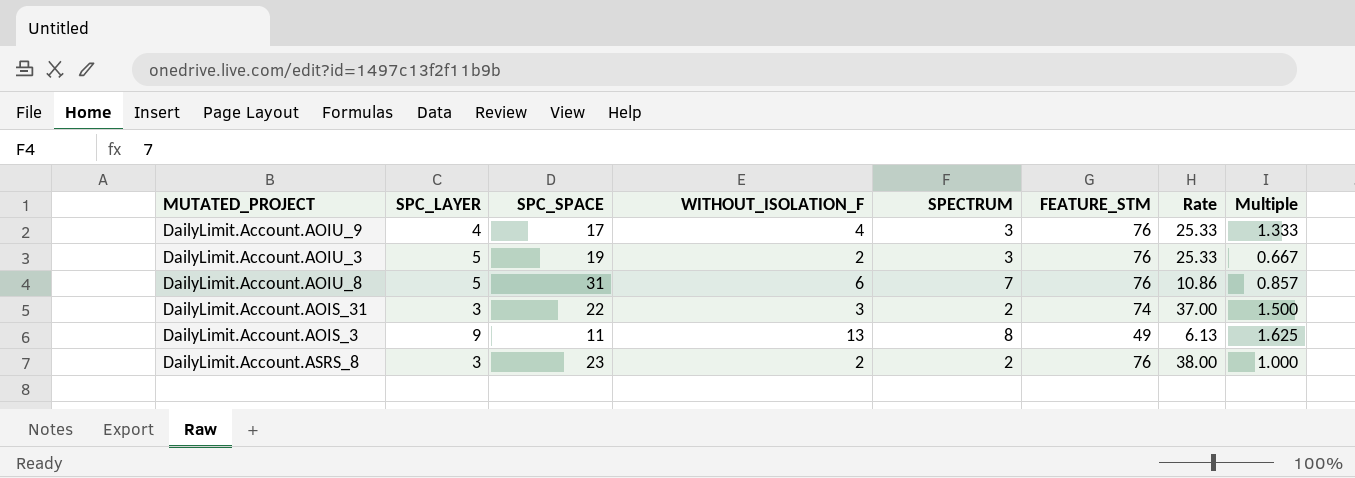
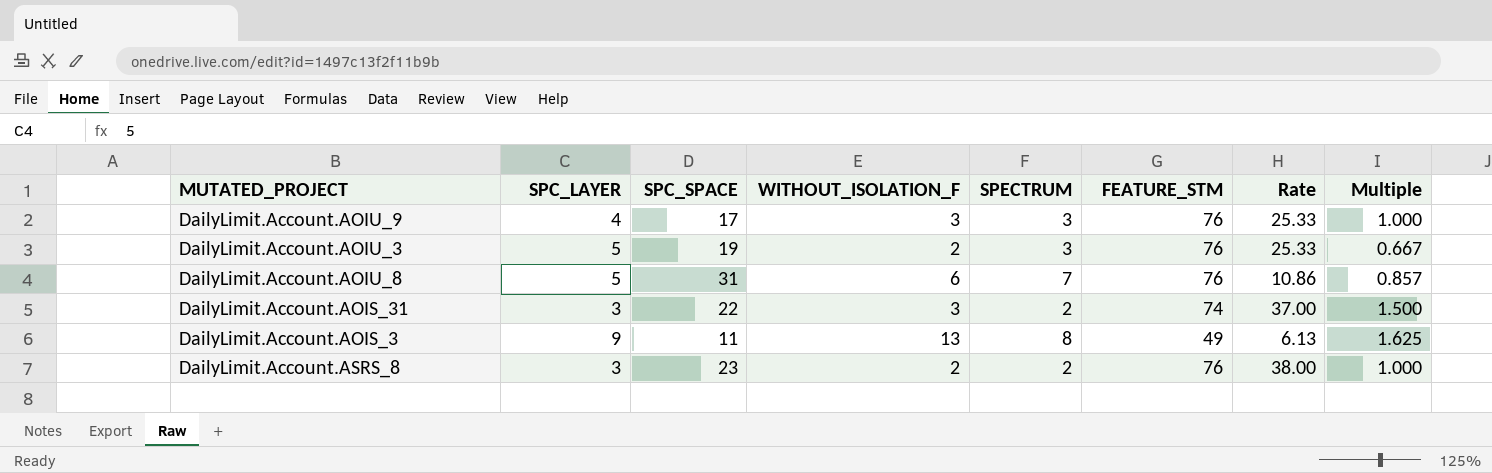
DailyLimit.Account.AOIU_9 | WITHOUT_ISOLATION_F: 4 -> 3
DailyLimit.Account.AOIU_9 | Multiple: 1.333 -> 1.000

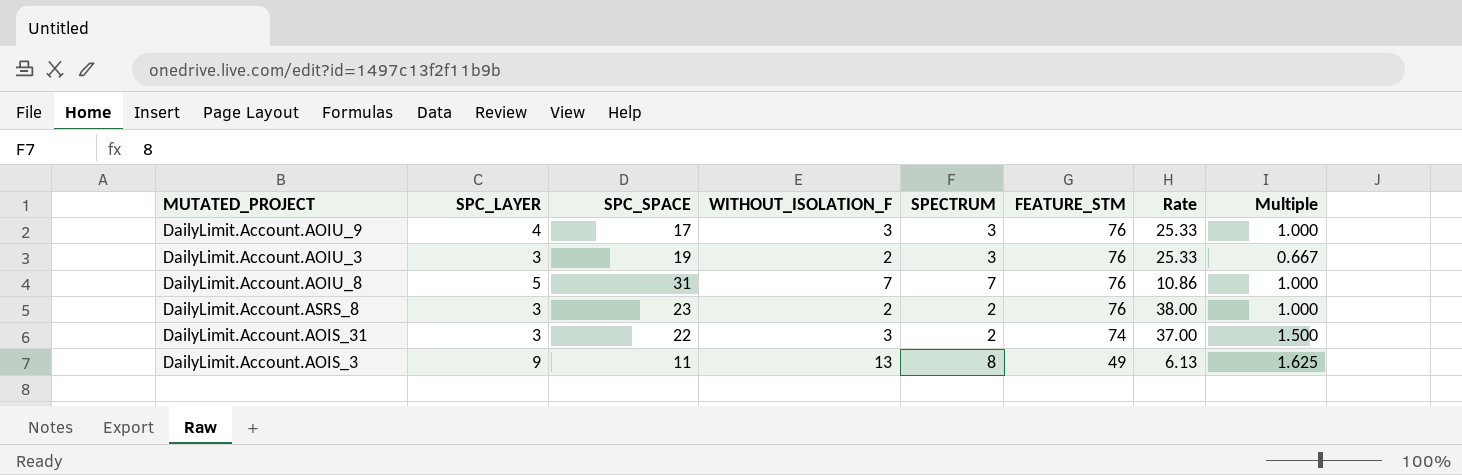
row order: none -> FEATURE_STM descending
DailyLimit.Account.AOIU_3 | SPC_LAYER: 5 -> 3
DailyLimit.Account.AOIU_8 | WITHOUT_ISOLATION_F: 6 -> 7
DailyLimit.Account.AOIU_8 | Multiple: 0.857 -> 1.000

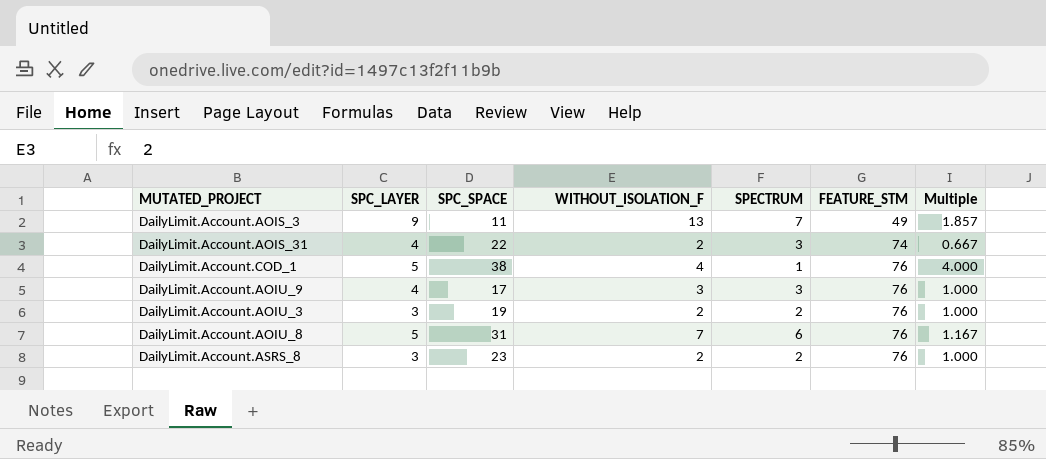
row order: FEATURE_STM descending -> FEATURE_STM ascending
column Rate | formula: [FEATURE_STM] / [SPECTRUM] -> none
DailyLimit.Account.AOIS_3 | SPECTRUM: 8 -> 7
DailyLimit.Account.AOIS_3 | Multiple: 1.625 -> 1.857
DailyLimit.Account.AOIS_31 | SPC_LAYER: 3 -> 4
DailyLimit.Account.AOIS_31 | WITHOUT_ISOLATION_F: 3 -> 2
DailyLimit.Account.AOIS_31 | SPECTRUM: 2 -> 3
DailyLimit.Account.AOIS_31 | Multiple: 1.500 -> 0.667
row DailyLimit.Account.COD_1: none -> 5 | 38 | 4 | 1 | 76 | 4.000
DailyLimit.Account.AOIU_3 | SPECTRUM: 3 -> 2
DailyLimit.Account.AOIU_3 | Multiple: 0.667 -> 1.000
DailyLimit.Account.AOIU_8 | SPECTRUM: 7 -> 6
DailyLimit.Account.AOIU_8 | Multiple: 1.000 -> 1.167

